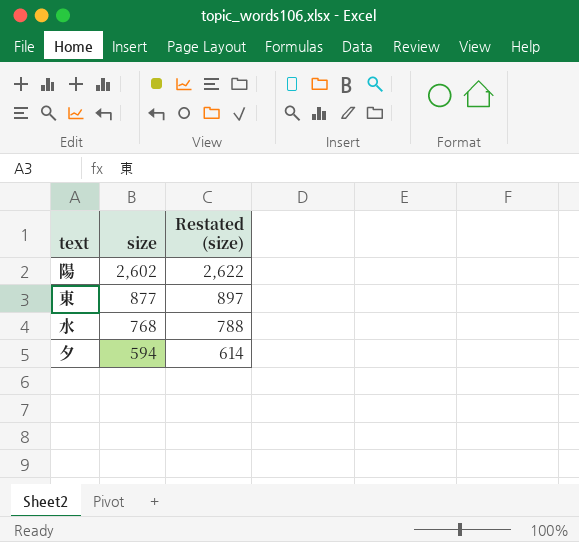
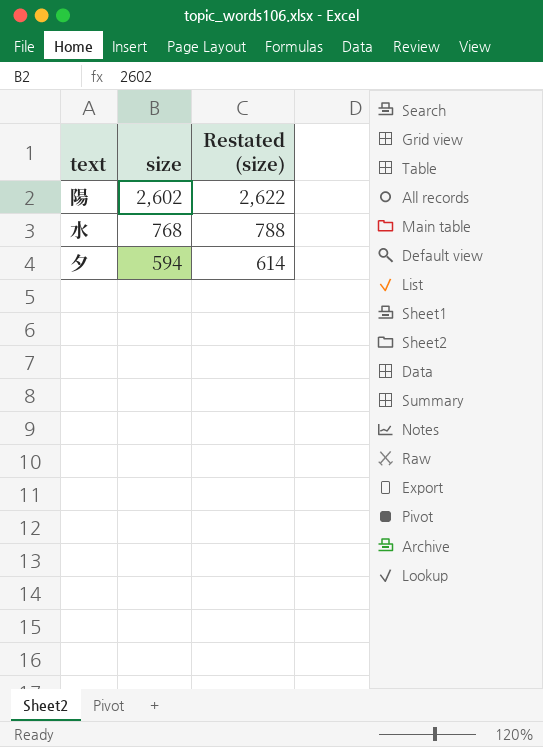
row 東: 877 | 897 -> none

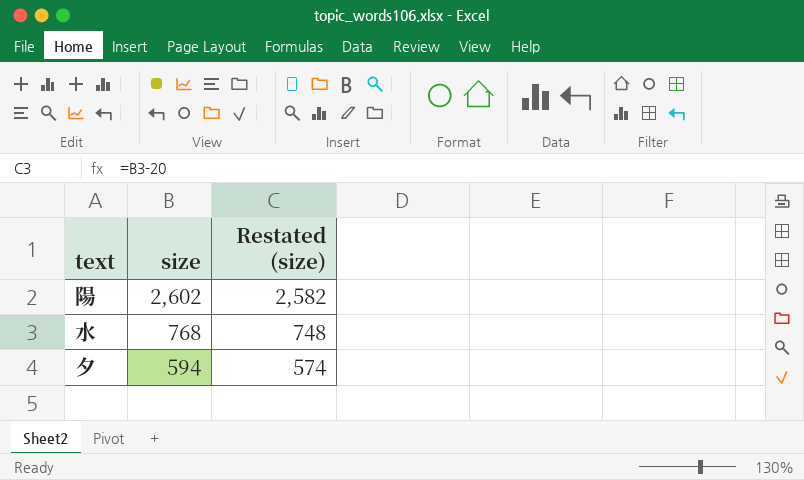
column Restated (size) | formula: [size] + 20 -> [size] - 20

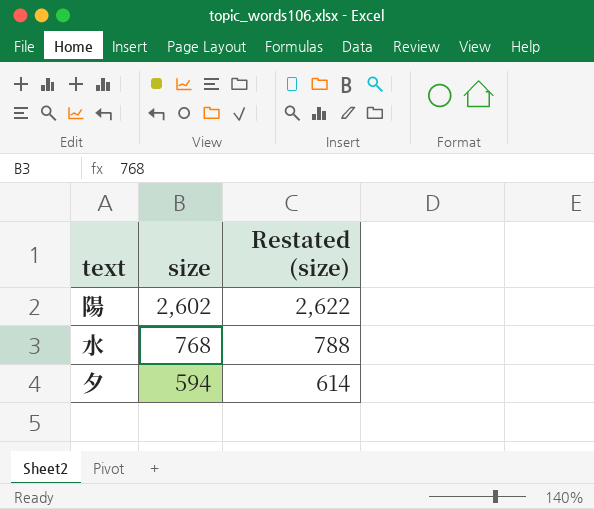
column Restated (size) | formula: [size] - 20 -> [size] + 20

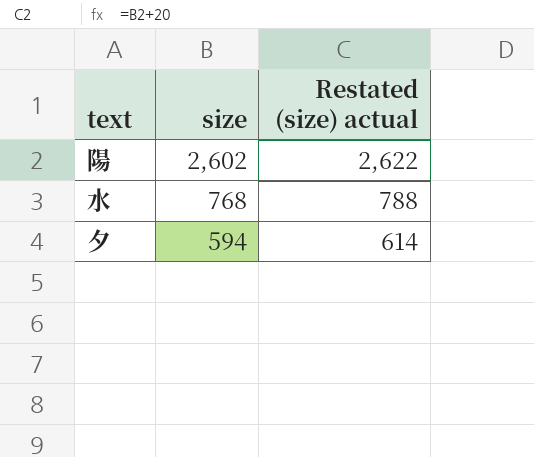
column name: Restated (size) -> Restated (size) actual

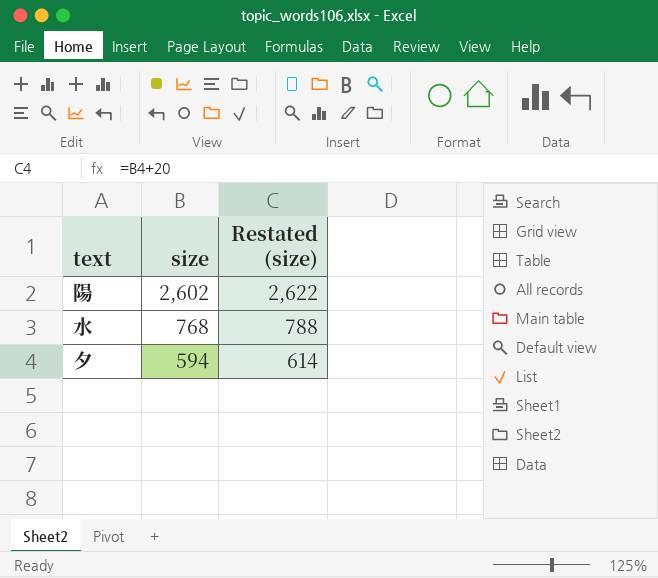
column name: Restated (size) actual -> Restated (size)

